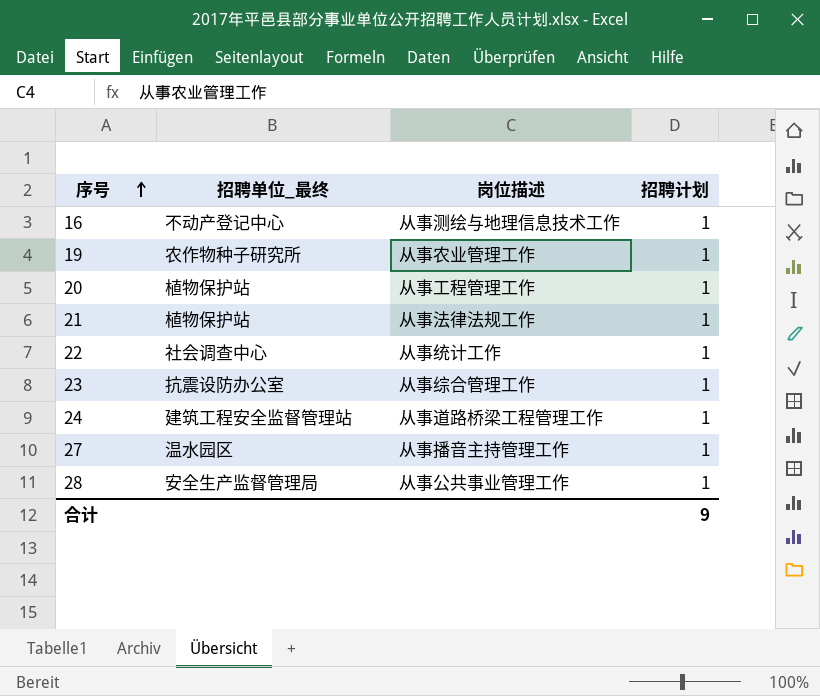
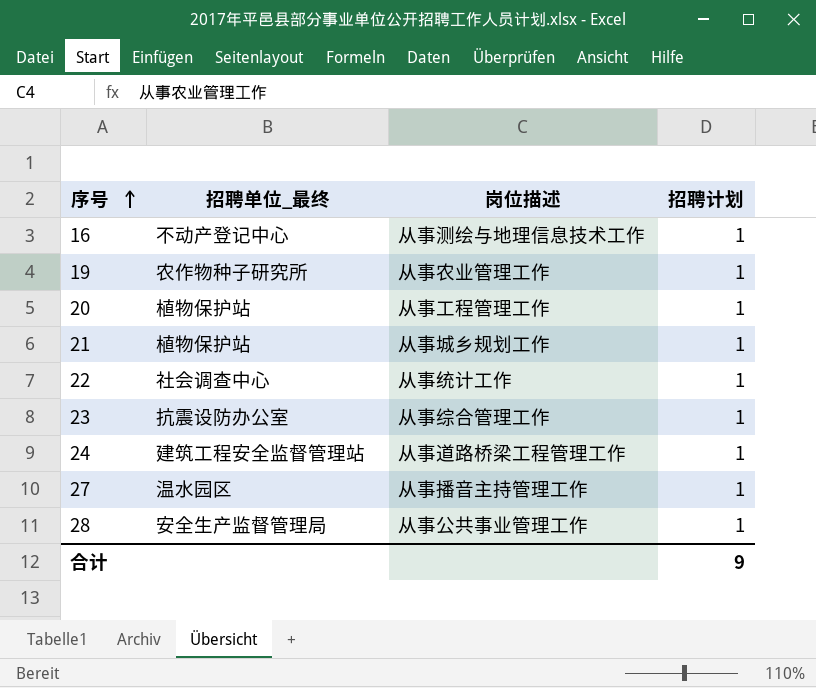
21 | 岗位描述: 从事法律法规工作 -> 从事城乡规划工作

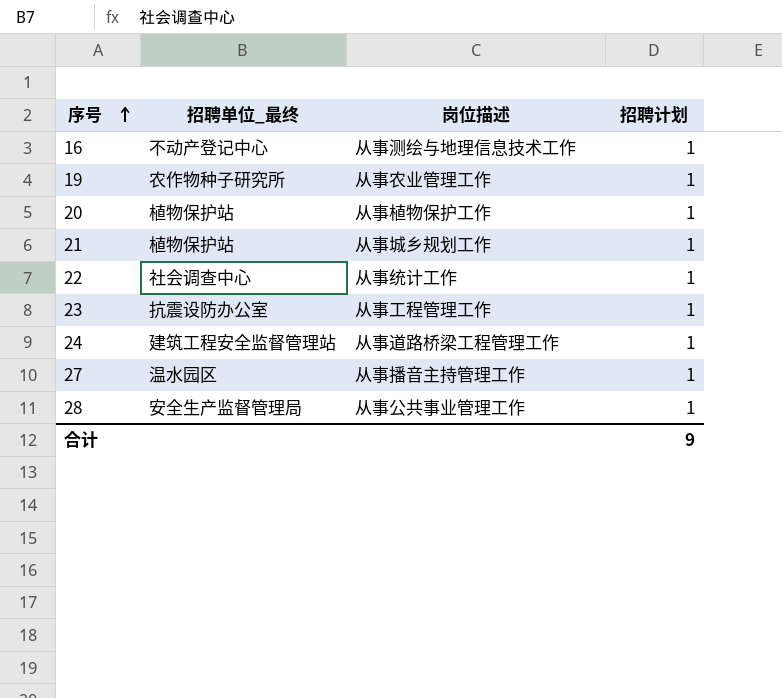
20 | 岗位描述: 从事工程管理工作 -> 从事植物保护工作
23 | 岗位描述: 从事综合管理工作 -> 从事工程管理工作

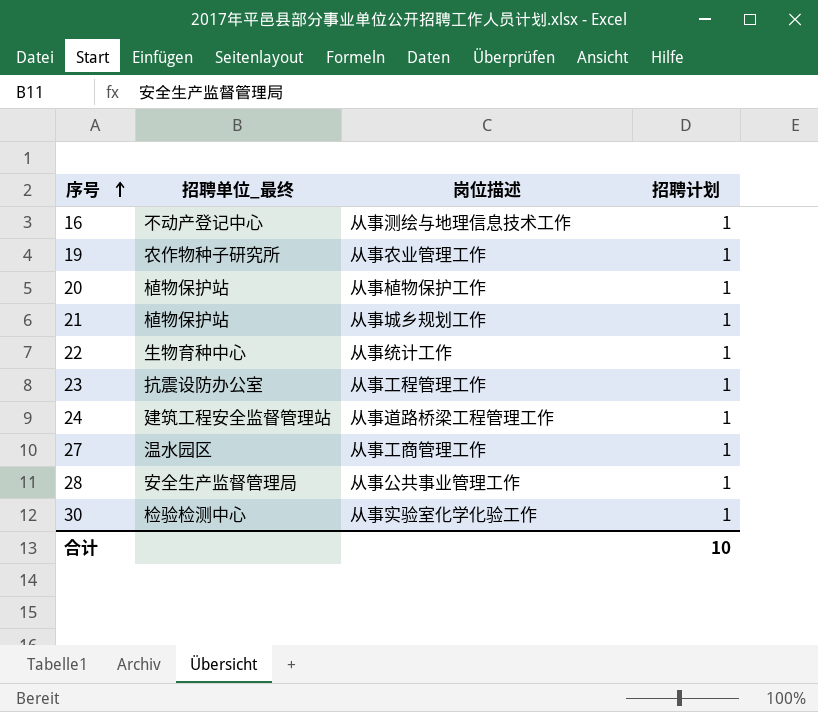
22 | 招聘单位_最终: 社会调查中心 -> 生物育种中心
27 | 岗位描述: 从事播音主持管理工作 -> 从事工商管理工作
row 30: none -> 检验检测中心 | 从事实验室化学化验工作 | 1
合计 | 招聘计划: 9 -> 10

